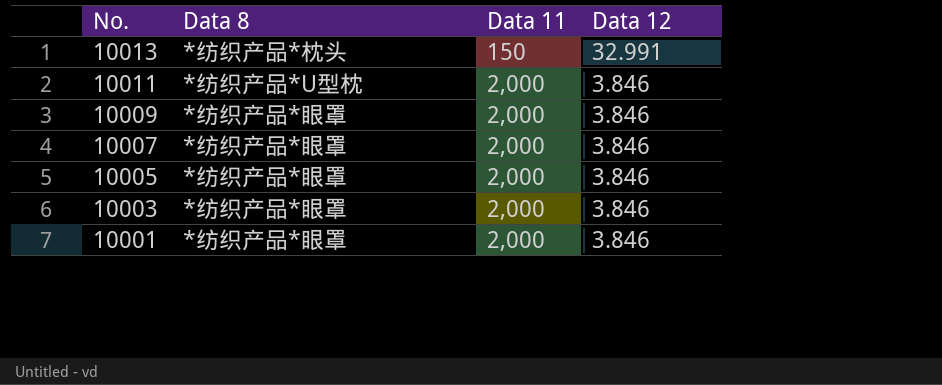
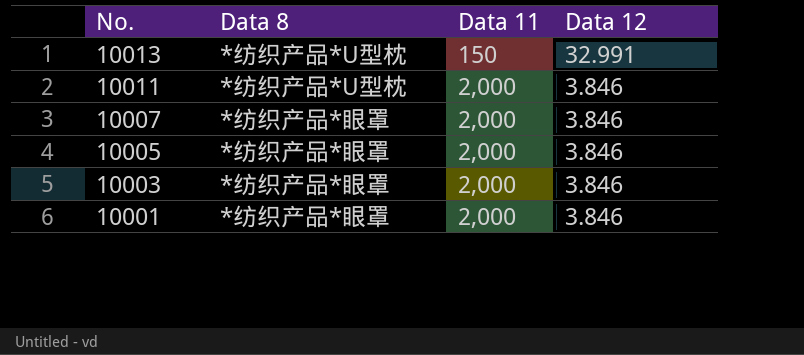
row 10009: *纺织产品*眼罩 | 2,000 | 3.846 -> none
10013 | Data 8: *纺织产品*枕头 -> *纺织产品*U型枕

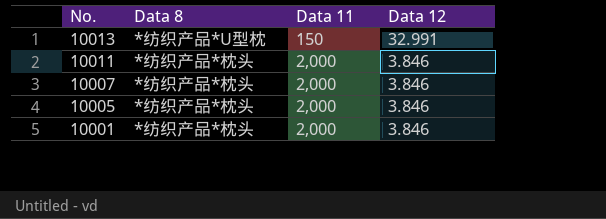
row 10003: *纺织产品*眼罩 | 2,000 | 3.846 -> none
10011 | Data 8: *纺织产品*U型枕 -> *纺织产品*枕头
10007 | Data 8: *纺织产品*眼罩 -> *纺织产品*枕头
10005 | Data 8: *纺织产品*眼罩 -> *纺织产品*枕头
10001 | Data 8: *纺织产品*眼罩 -> *纺织产品*枕头

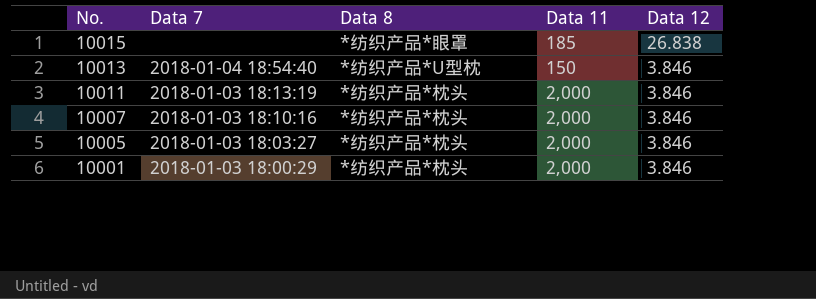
column Data 7 | position: none -> 2
row 10015: none -> none | *纺织产品*眼罩 | 185 | 26.838
10013 | Data 12: 32.991 -> 3.846

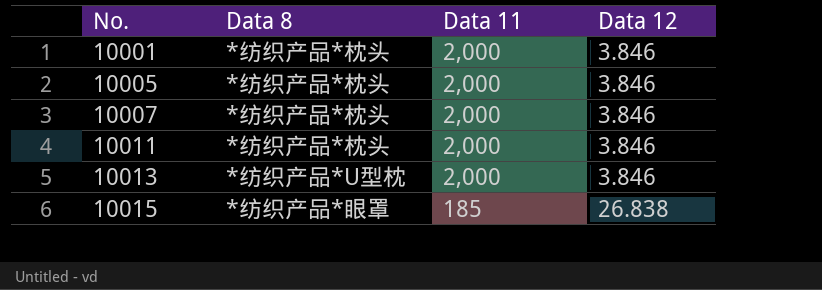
row order: No. descending -> No. ascending
column Data 7 | position: 2 -> none
10013 | Data 11: 150 -> 2,000

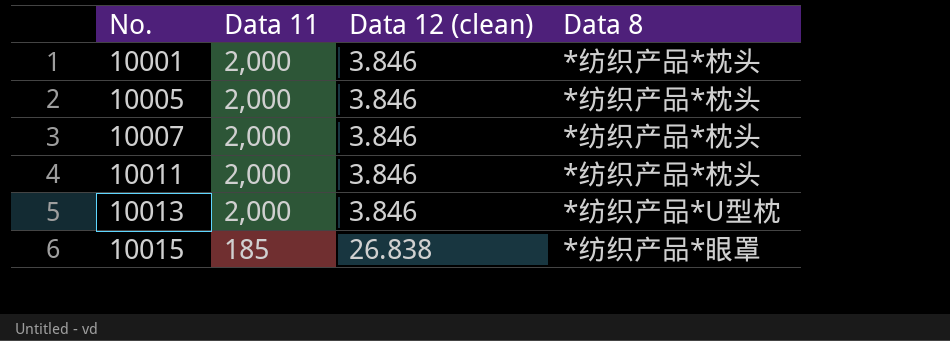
column name: Data 12 -> Data 12 (clean)
column Data 8 | position: 2 -> 4

